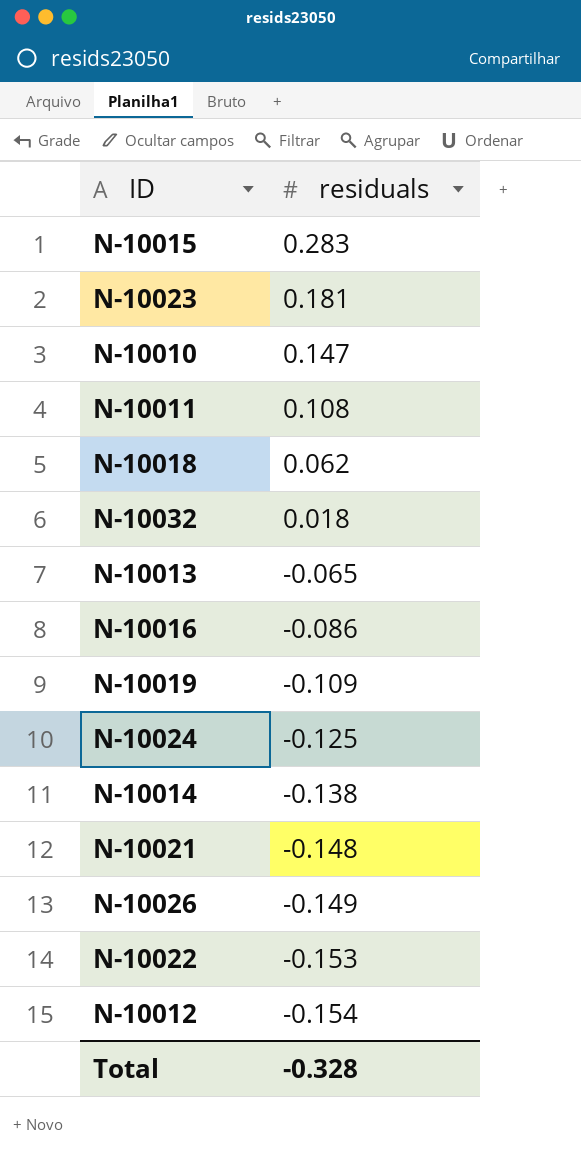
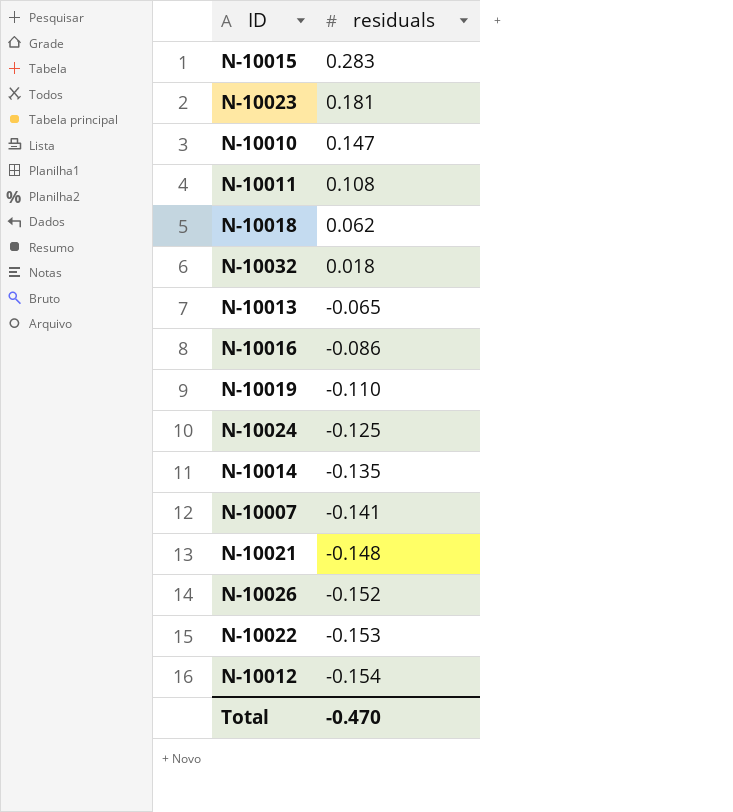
N-10019 | residuals: -0.109 -> -0.110
N-10014 | residuals: -0.138 -> -0.135
row N-10007: none -> -0.141
N-10026 | residuals: -0.149 -> -0.152
Total | residuals: -0.328 -> -0.470

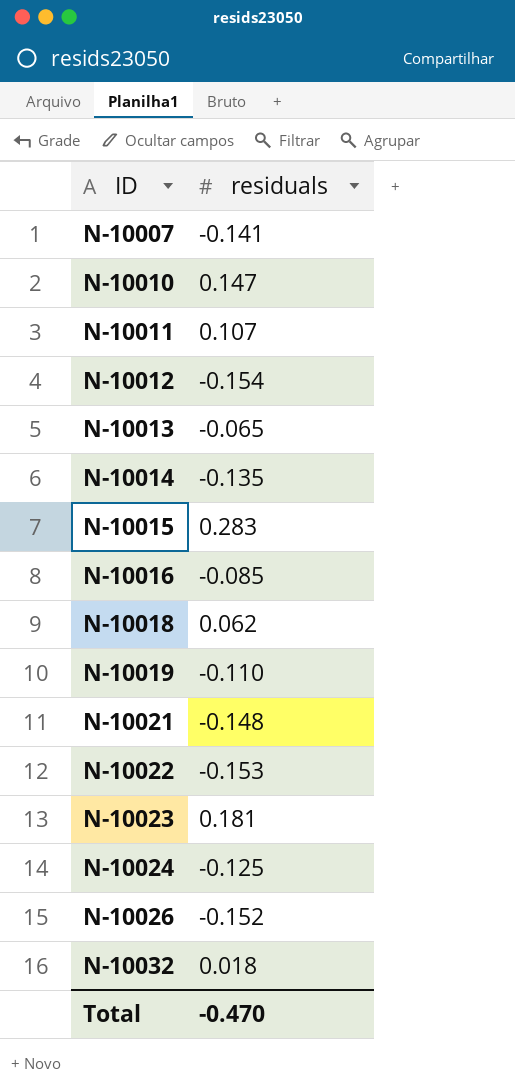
row order: residuals descending -> ID ascending
N-10011 | residuals: 0.108 -> 0.107
N-10016 | residuals: -0.086 -> -0.085

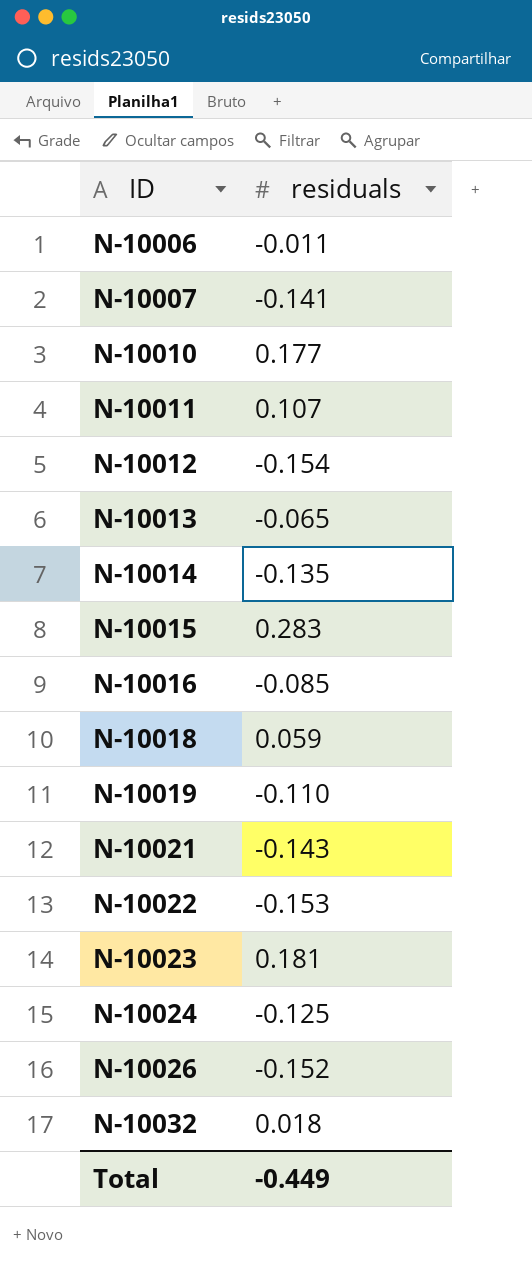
row N-10006: none -> -0.011
N-10010 | residuals: 0.147 -> 0.177
N-10018 | residuals: 0.062 -> 0.059
N-10021 | residuals: -0.148 -> -0.143
Total | residuals: -0.470 -> -0.449

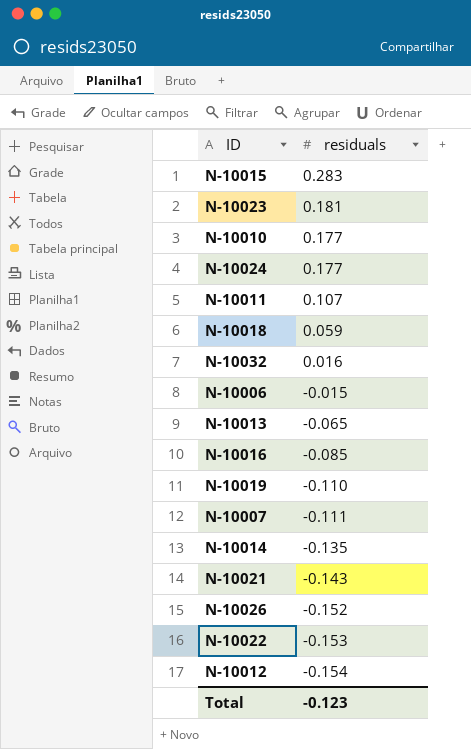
row order: ID ascending -> residuals descending
N-10024 | residuals: -0.125 -> 0.177
N-10032 | residuals: 0.018 -> 0.016
N-10006 | residuals: -0.011 -> -0.015
N-10007 | residuals: -0.141 -> -0.111
Total | residuals: -0.449 -> -0.123

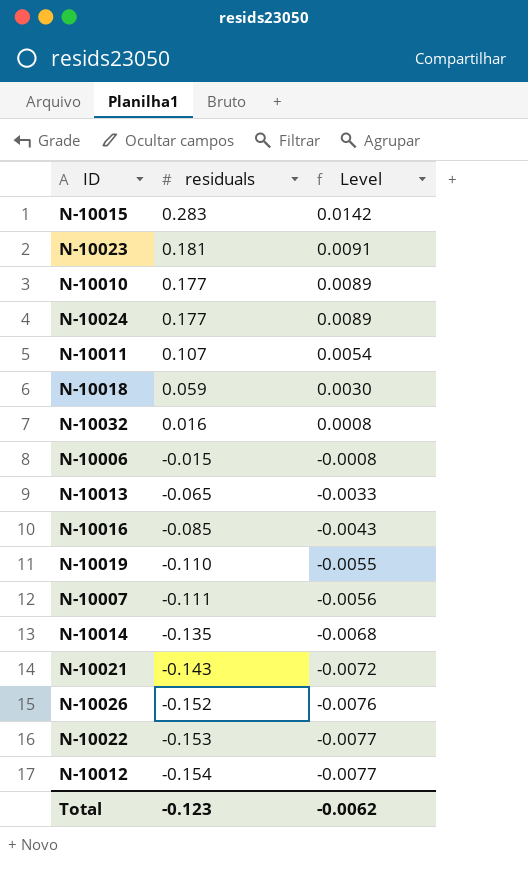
column Level | formula: none -> [residuals] * 0.05

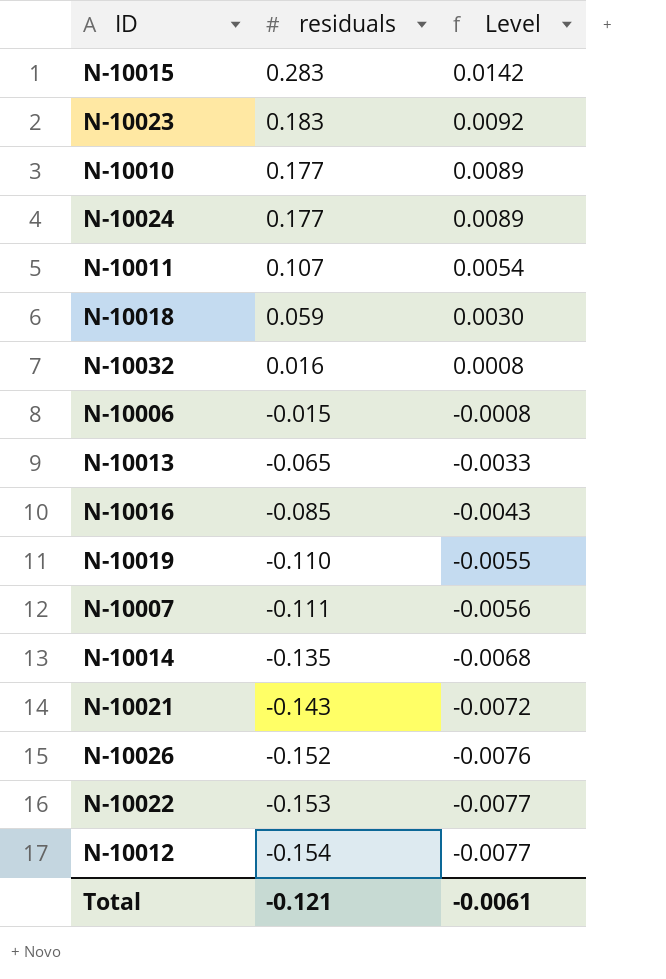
N-10023 | residuals: 0.181 -> 0.183
N-10023 | Level: 0.0091 -> 0.0092
Total | residuals: -0.123 -> -0.121
Total | Level: -0.0062 -> -0.0061

